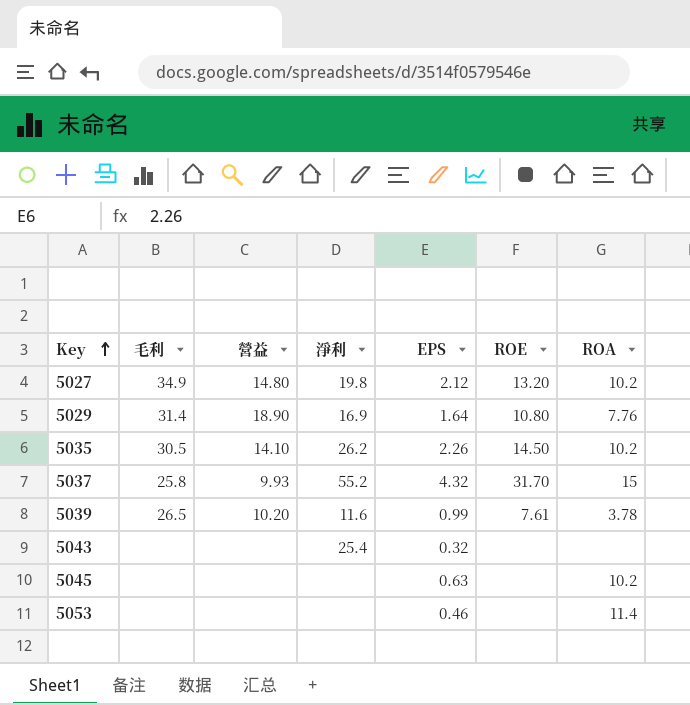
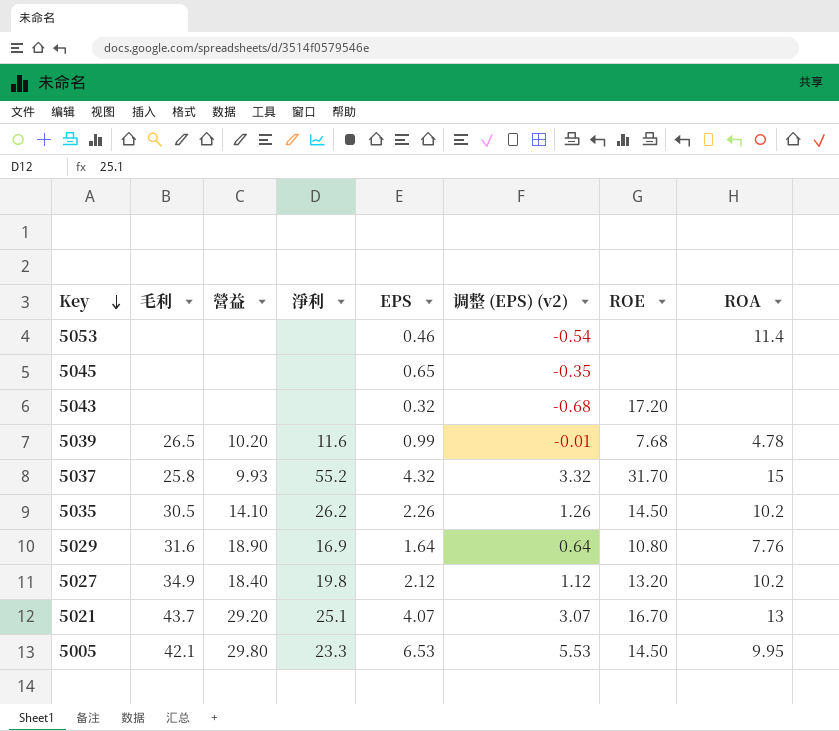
row order: Key ascending -> Key descending
column 调整 (EPS) (v2) | formula: none -> [EPS] - 1
5045 | EPS: 0.63 -> 0.65
5045 | ROA: 10.2 -> none
5043 | 淨利: 25.4 -> none
5043 | ROE: none -> 17.20
5039 | ROE: 7.61 -> 7.68
5039 | ROA: 3.78 -> 4.78
5029 | 毛利: 31.4 -> 31.6
5027 | 營益: 14.80 -> 18.40
row 5021: none -> 43.7 | 29.20 | 25.1 | 4.07 | 3.07 | 16.70 | 13
row 5005: none -> 42.1 | 29.80 | 23.3 | 6.53 | 5.53 | 14.50 | 9.95

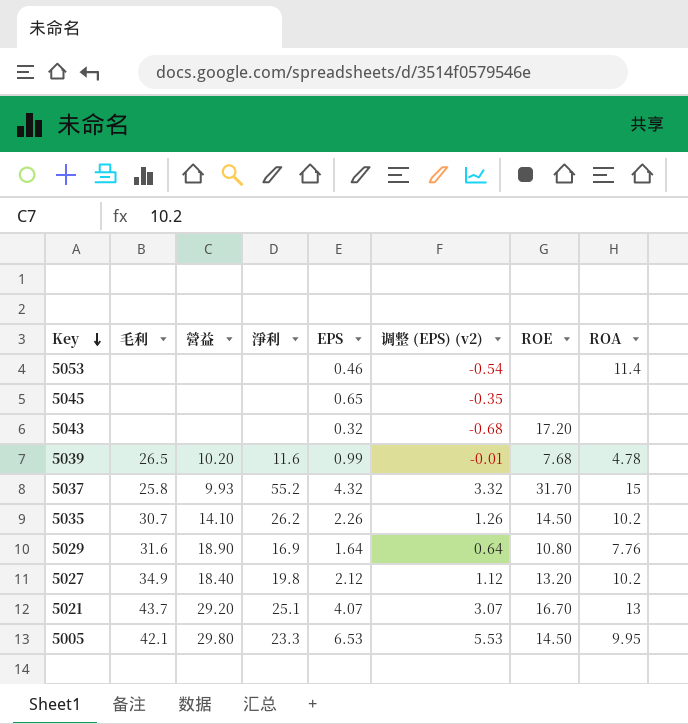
5035 | 毛利: 30.5 -> 30.7

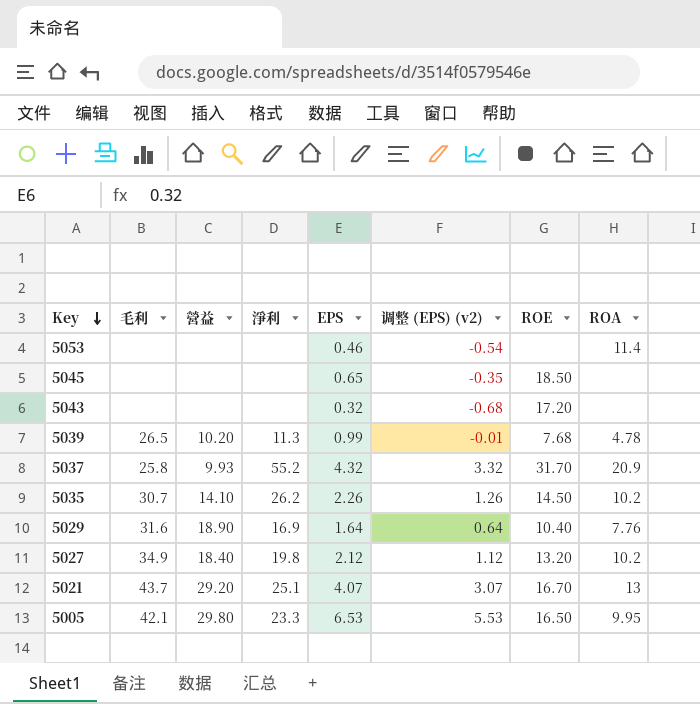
5045 | ROE: none -> 18.50
5039 | 淨利: 11.6 -> 11.3
5037 | ROA: 15 -> 20.9
5029 | ROE: 10.80 -> 10.40
5005 | ROE: 14.50 -> 16.50

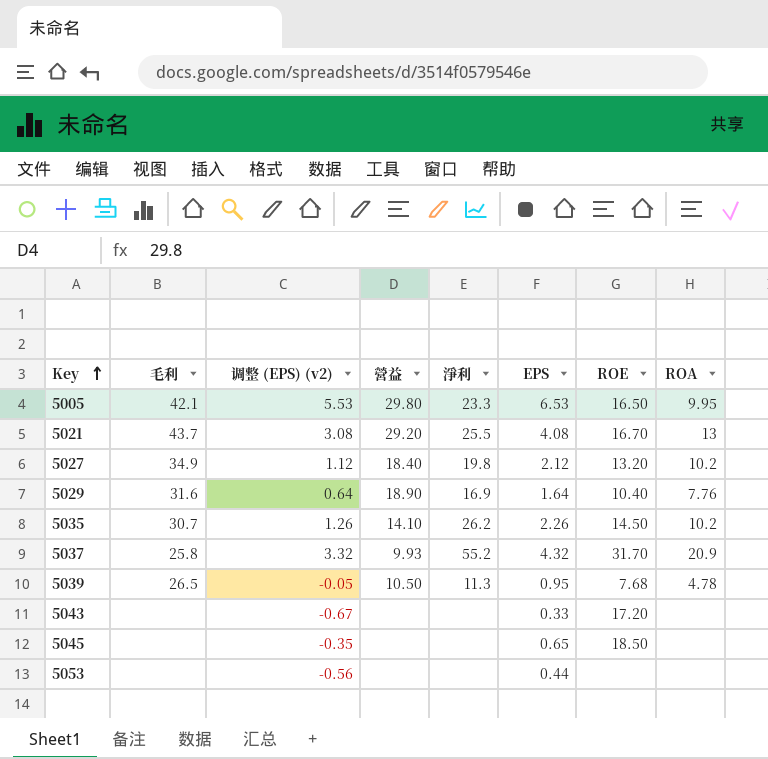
row order: Key descending -> Key ascending
column 调整 (EPS) (v2) | position: 6 -> 3
5021 | 调整 (EPS) (v2): 3.07 -> 3.08
5021 | 淨利: 25.1 -> 25.5
5021 | EPS: 4.07 -> 4.08
5039 | 调整 (EPS) (v2): -0.01 -> -0.05
5039 | 營益: 10.20 -> 10.50
5039 | EPS: 0.99 -> 0.95
5043 | 调整 (EPS) (v2): -0.68 -> -0.67
5043 | EPS: 0.32 -> 0.33
5053 | 调整 (EPS) (v2): -0.54 -> -0.56
5053 | EPS: 0.46 -> 0.44
5053 | ROA: 11.4 -> none

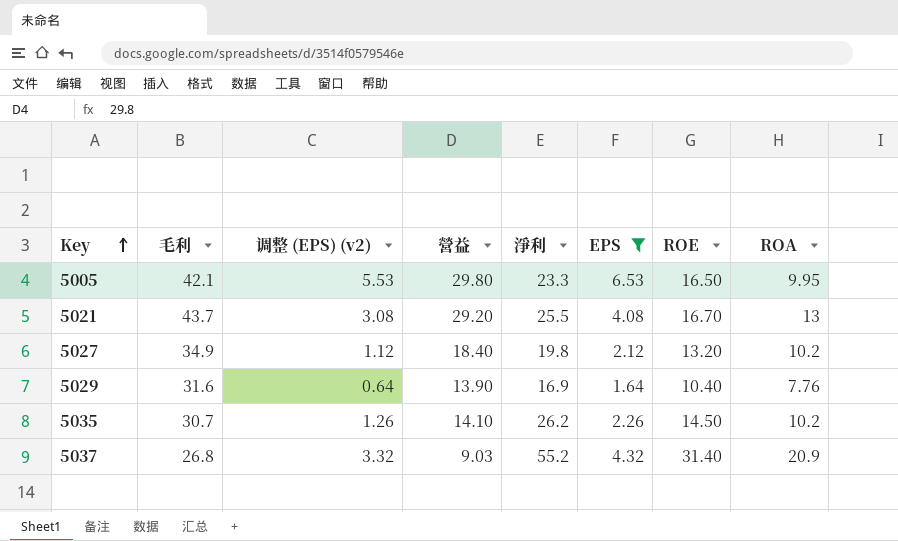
filter: none -> EPS >= 1.64
5029 | 營益: 18.90 -> 13.90
5037 | 毛利: 25.8 -> 26.8
5037 | 營益: 9.93 -> 9.03
5037 | ROE: 31.70 -> 31.40

